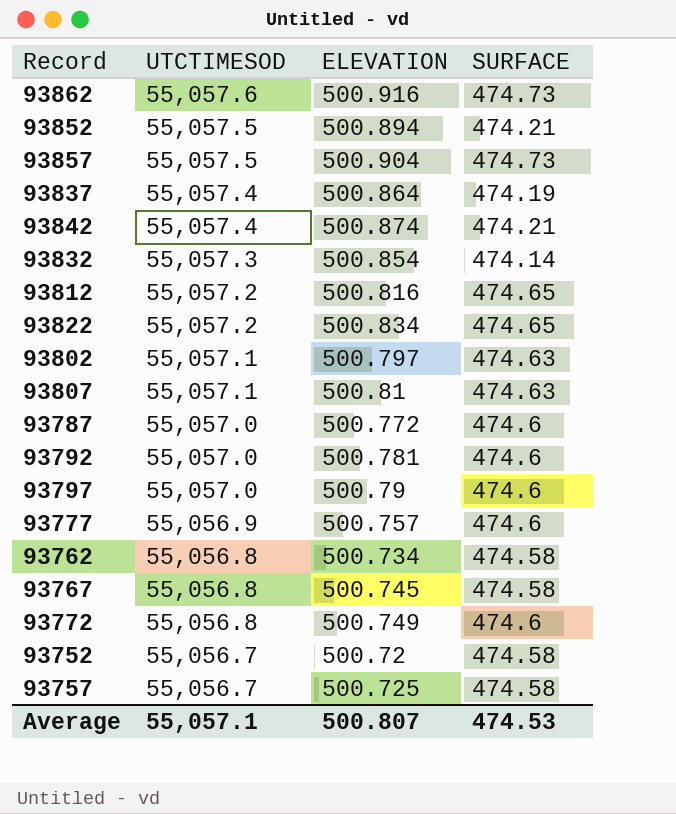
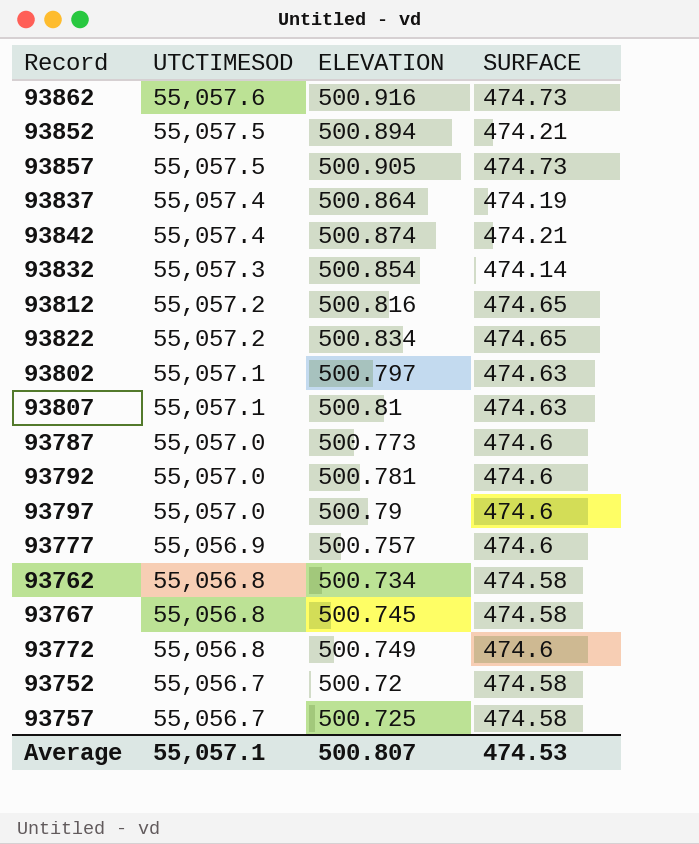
93857 | ELEVATION: 500.904 -> 500.905
93787 | ELEVATION: 500.772 -> 500.773

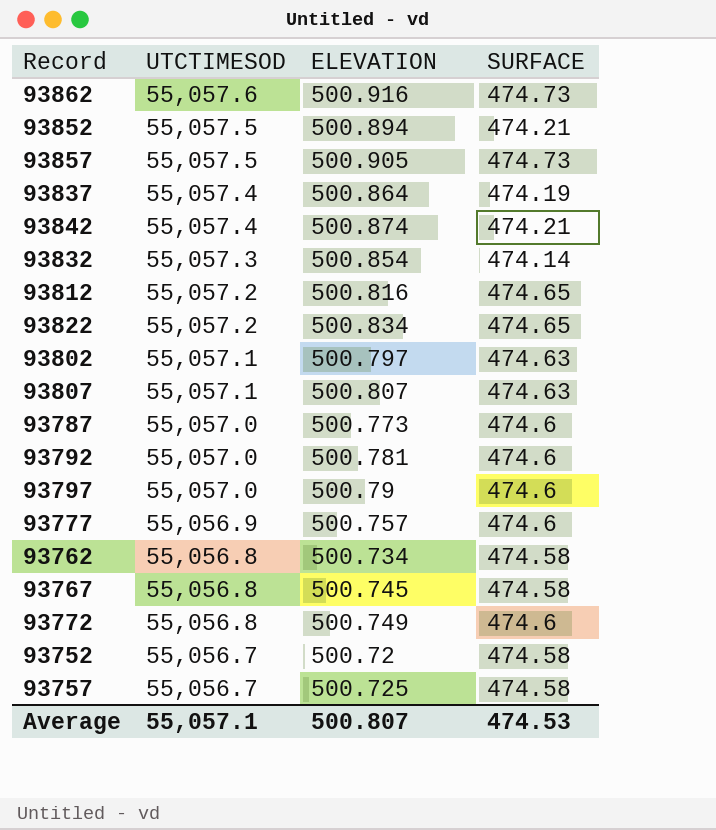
93807 | ELEVATION: 500.81 -> 500.807

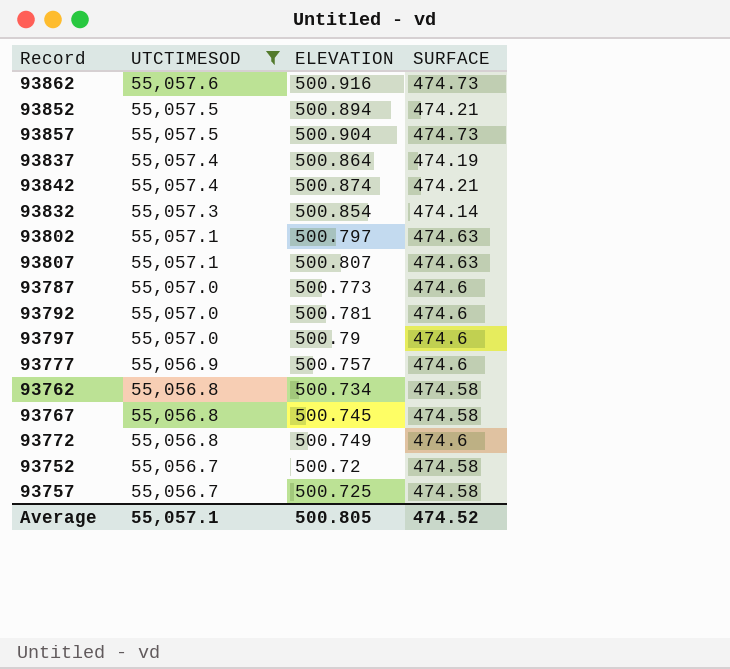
filter: none -> UTCTIMESOD != 55,057.2
93857 | ELEVATION: 500.905 -> 500.904
Average | ELEVATION: 500.807 -> 500.805
Average | SURFACE: 474.53 -> 474.52

